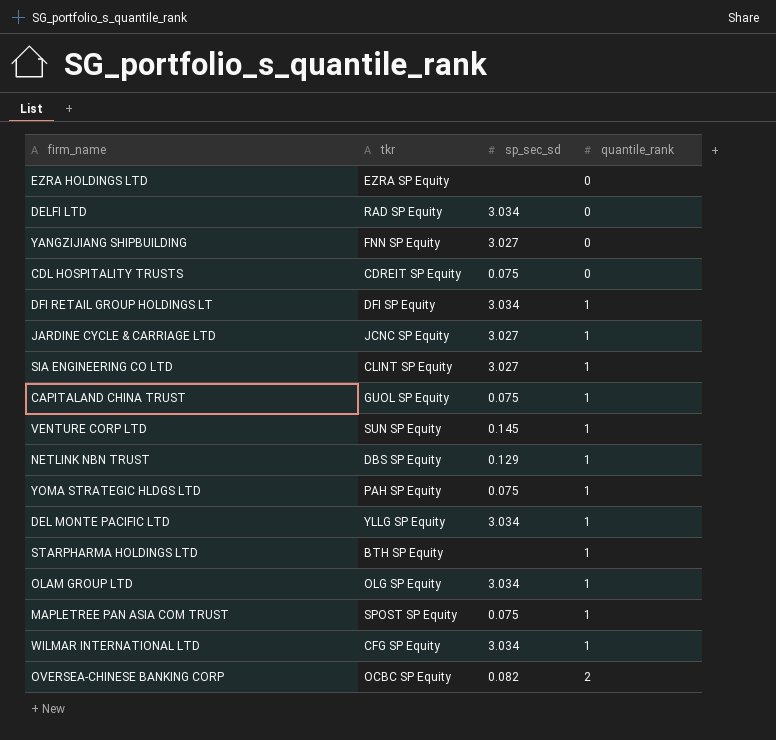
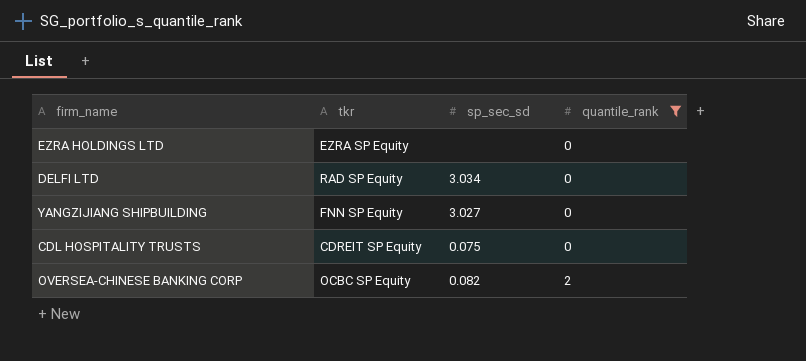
filter: none -> quantile_rank != 1

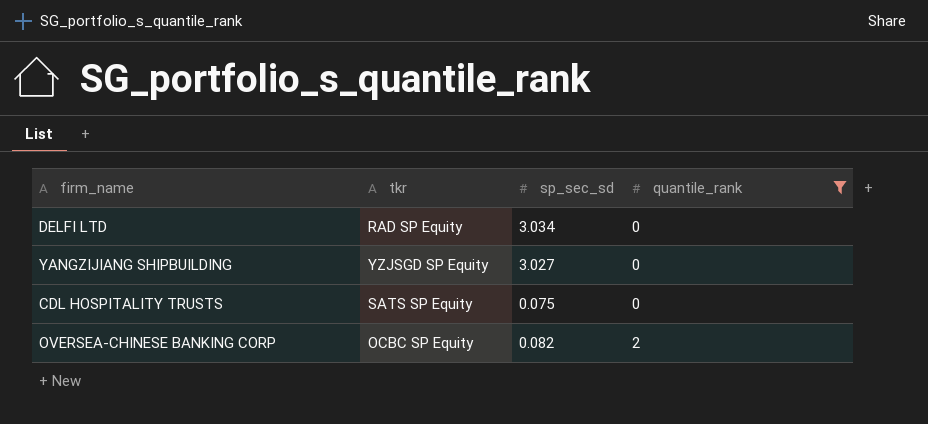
row EZRA HOLDINGS LTD: EZRA SP Equity | none | 0 -> none
YANGZIJIANG SHIPBUILDING | tkr: FNN SP Equity -> YZJSGD SP Equity
CDL HOSPITALITY TRUSTS | tkr: CDREIT SP Equity -> SATS SP Equity

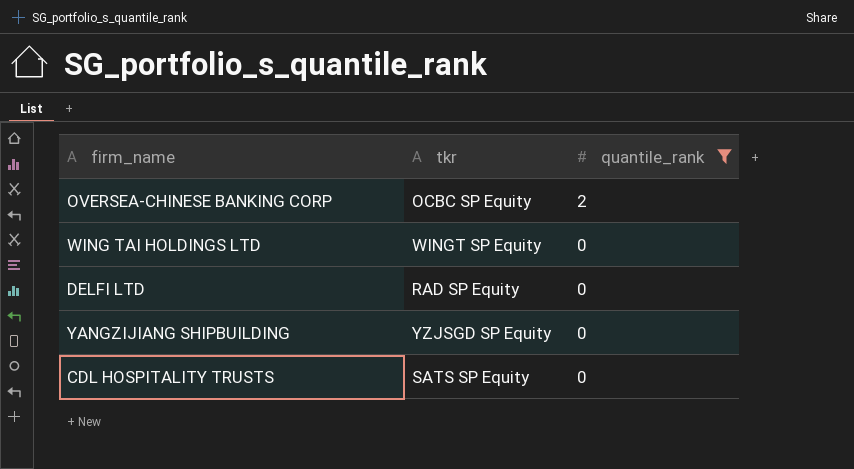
row order: quantile_rank ascending -> quantile_rank descending
column sp_sec_sd | position: 3 -> none
row WING TAI HOLDINGS LTD: none -> WINGT SP Equity | 0

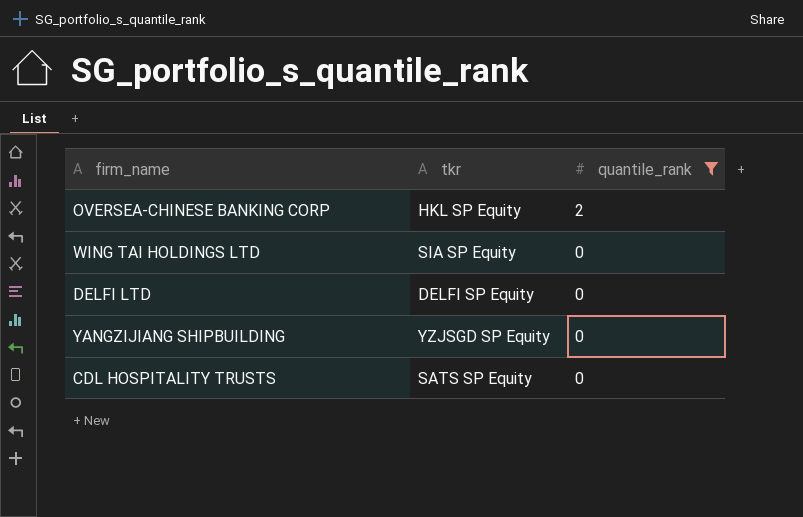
OVERSEA-CHINESE BANKING CORP | tkr: OCBC SP Equity -> HKL SP Equity
WING TAI HOLDINGS LTD | tkr: WINGT SP Equity -> SIA SP Equity
DELFI LTD | tkr: RAD SP Equity -> DELFI SP Equity

